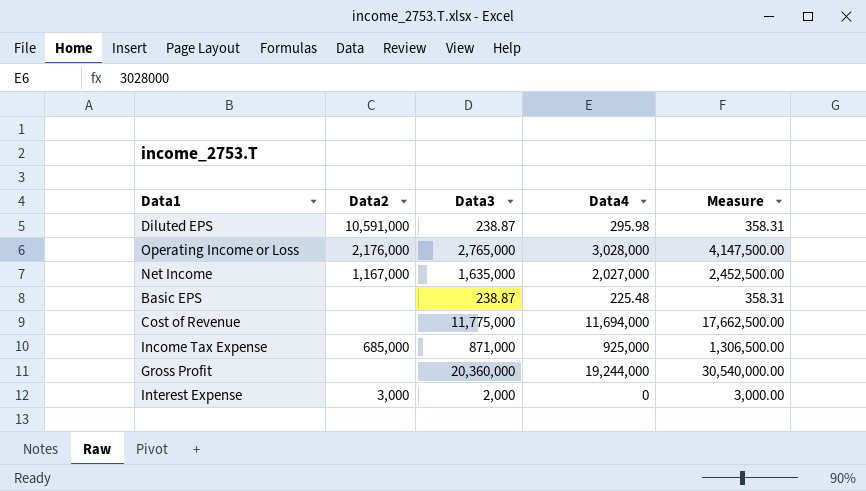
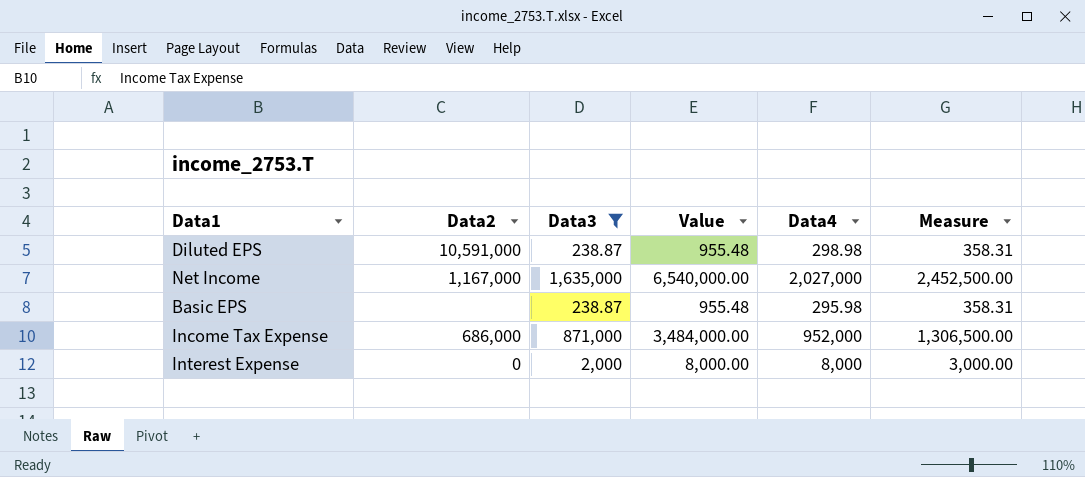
filter: none -> Data3 <= 1,635,000
column Value | formula: none -> [Data3] * 4
Diluted EPS | Data4: 295.98 -> 298.98
Basic EPS | Data4: 225.48 -> 295.98
Income Tax Expense | Data2: 685,000 -> 686,000
Income Tax Expense | Data4: 925,000 -> 952,000
Interest Expense | Data2: 3,000 -> 0
Interest Expense | Data4: 0 -> 8,000

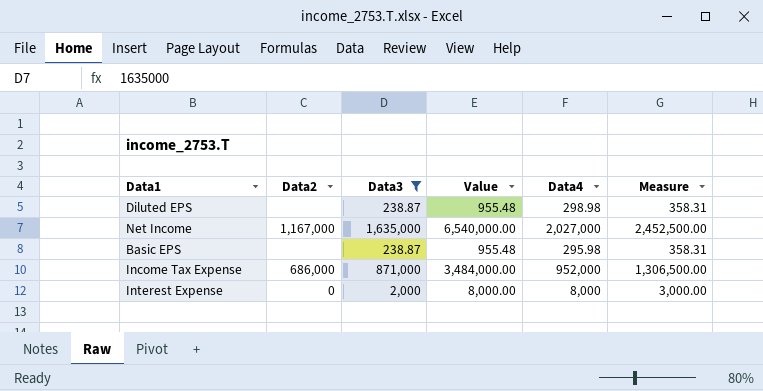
Diluted EPS | Data2: 10,591,000 -> none

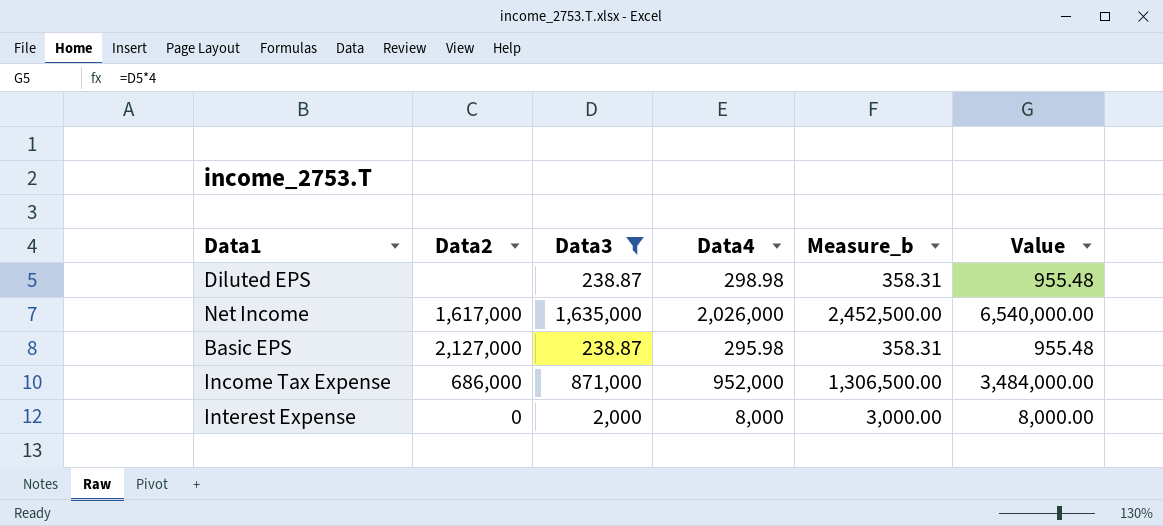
column name: Measure -> Measure_b
column Value | position: 4 -> 6
Net Income | Data2: 1,167,000 -> 1,617,000
Net Income | Data4: 2,027,000 -> 2,026,000
Basic EPS | Data2: none -> 2,127,000

